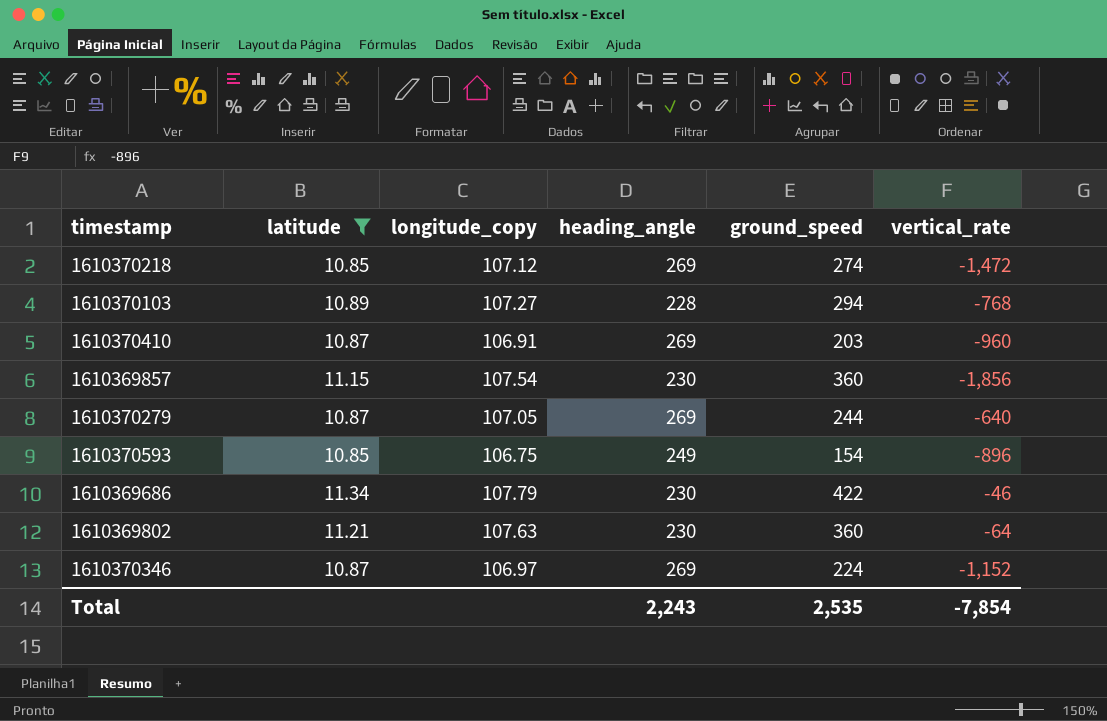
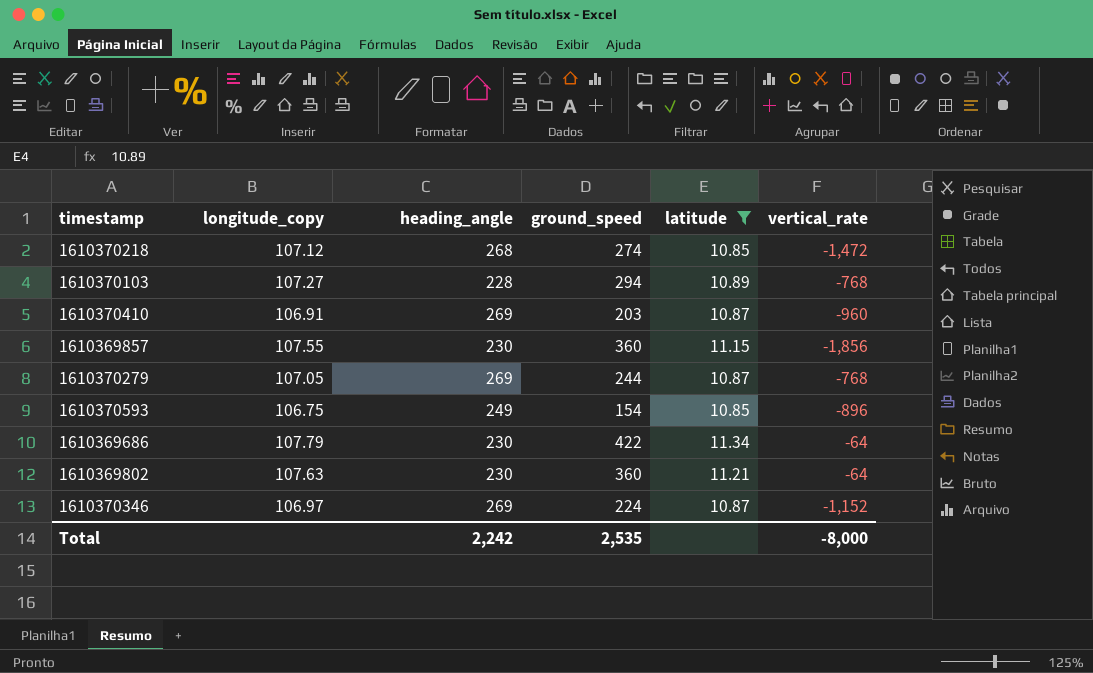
column latitude | position: 2 -> 5
1610370218 | heading_angle: 269 -> 268
1610369857 | longitude_copy: 107.54 -> 107.55
1610370279 | vertical_rate: -640 -> -768
1610369686 | vertical_rate: -46 -> -64
Total | heading_angle: 2,243 -> 2,242
Total | vertical_rate: -7,854 -> -8,000

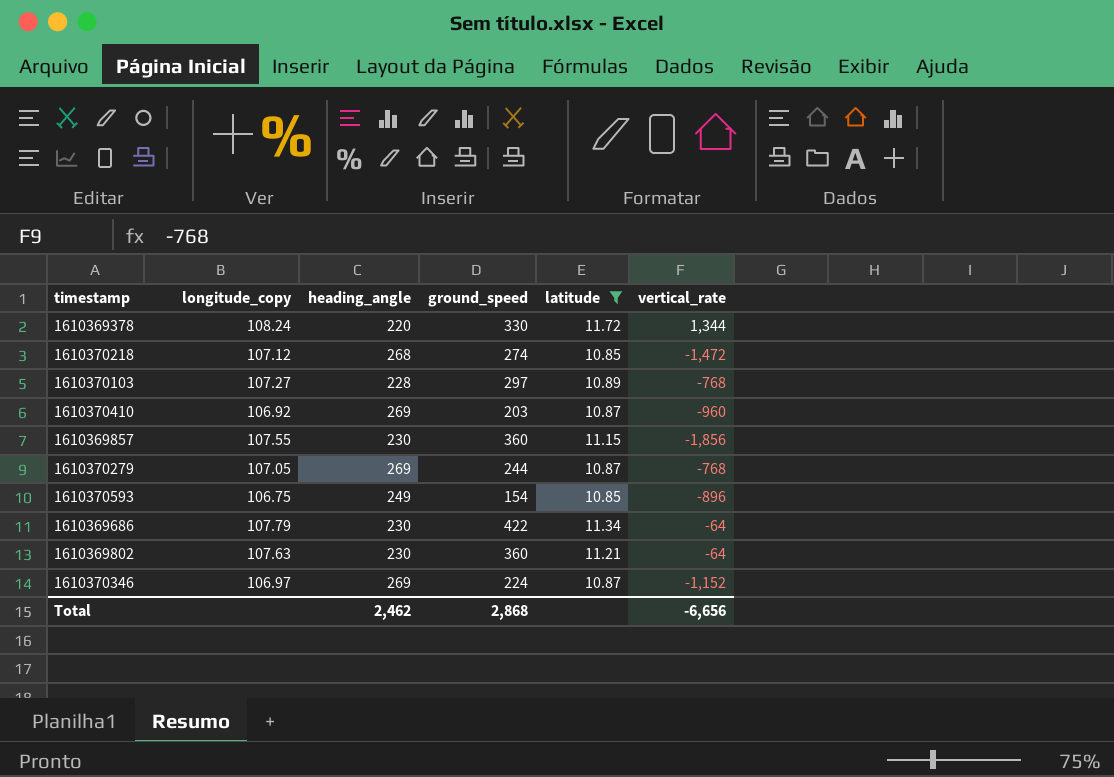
row 1610369378: none -> 108.24 | 220 | 330 | 11.72 | 1,344
1610370103 | ground_speed: 294 -> 297
1610370410 | longitude_copy: 106.91 -> 106.92
Total | heading_angle: 2,242 -> 2,462
Total | ground_speed: 2,535 -> 2,868
Total | vertical_rate: -8,000 -> -6,656

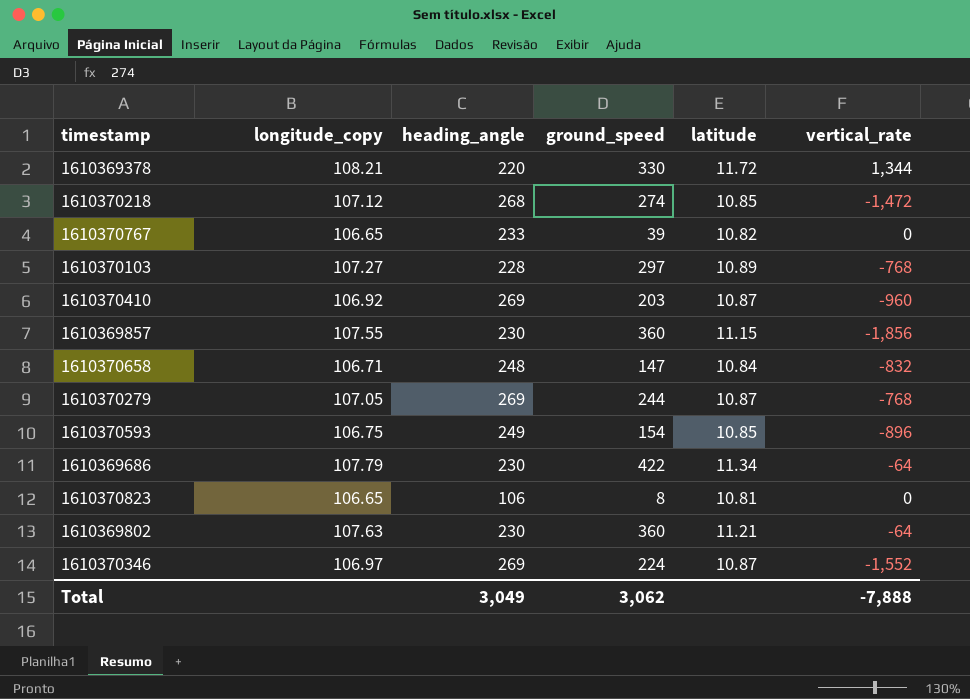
filter: latitude >= 10.85 -> none
1610369378 | longitude_copy: 108.24 -> 108.21
1610370346 | vertical_rate: -1,152 -> -1,552
Total | heading_angle: 2,462 -> 3,049
Total | ground_speed: 2,868 -> 3,062
Total | vertical_rate: -6,656 -> -7,888

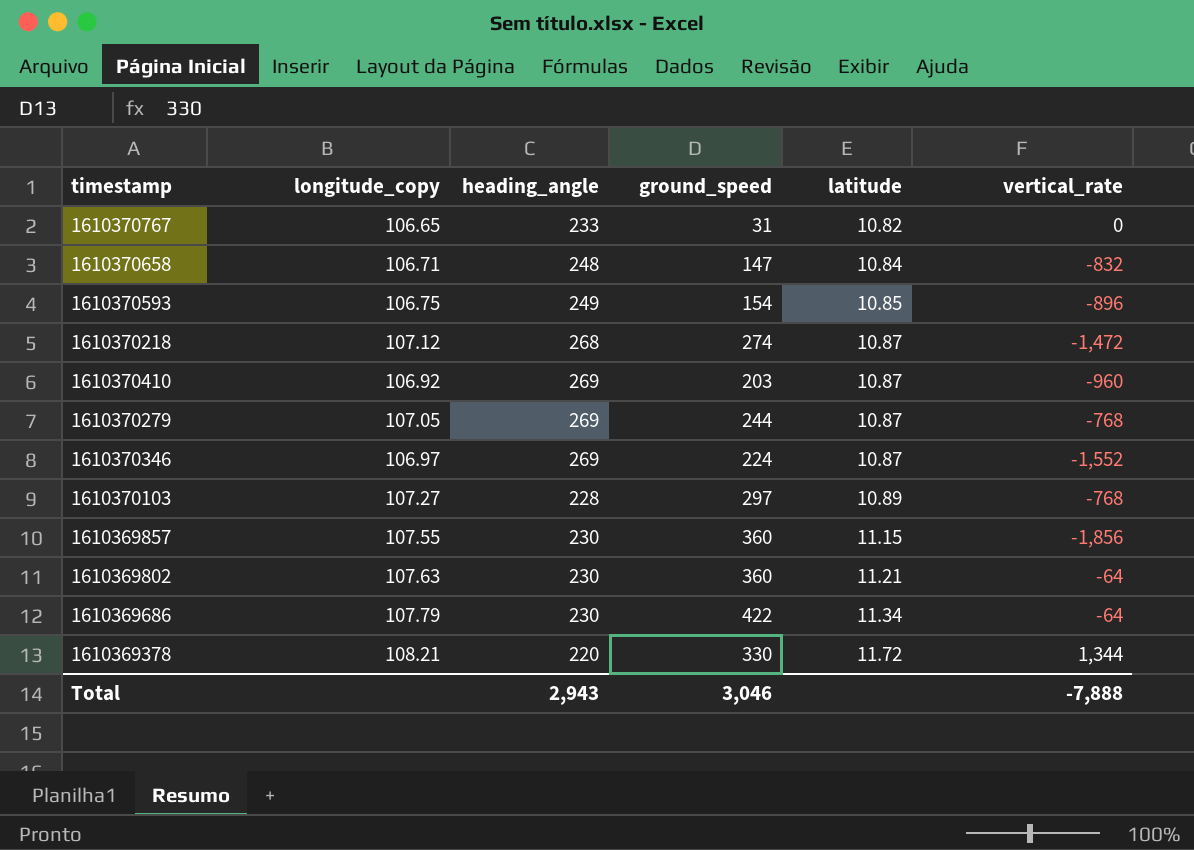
row order: none -> latitude ascending
row 1610370823: 106.65 | 106 | 8 | 10.81 | 0 -> none
1610370767 | ground_speed: 39 -> 31
1610370218 | latitude: 10.85 -> 10.87
Total | heading_angle: 3,049 -> 2,943
Total | ground_speed: 3,062 -> 3,046

